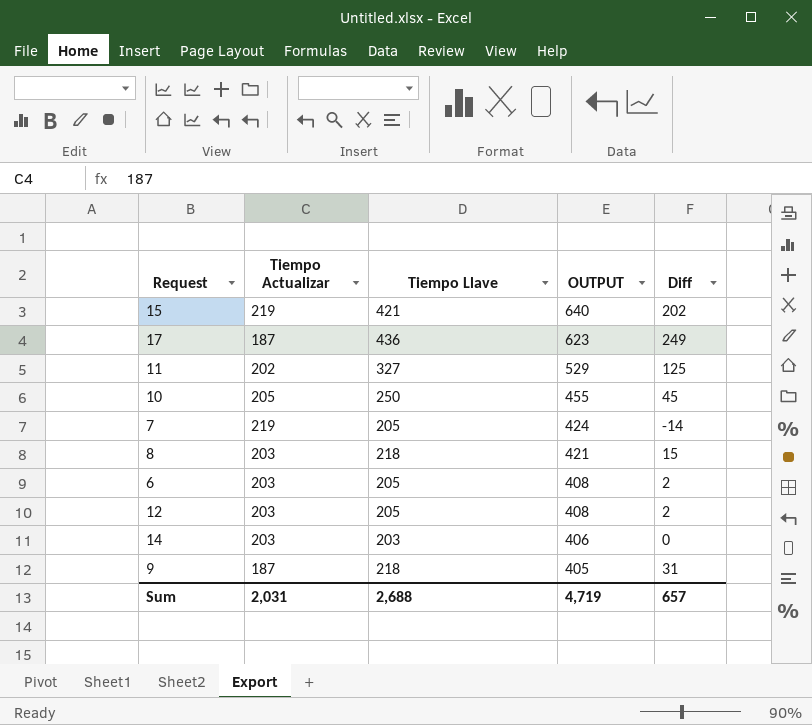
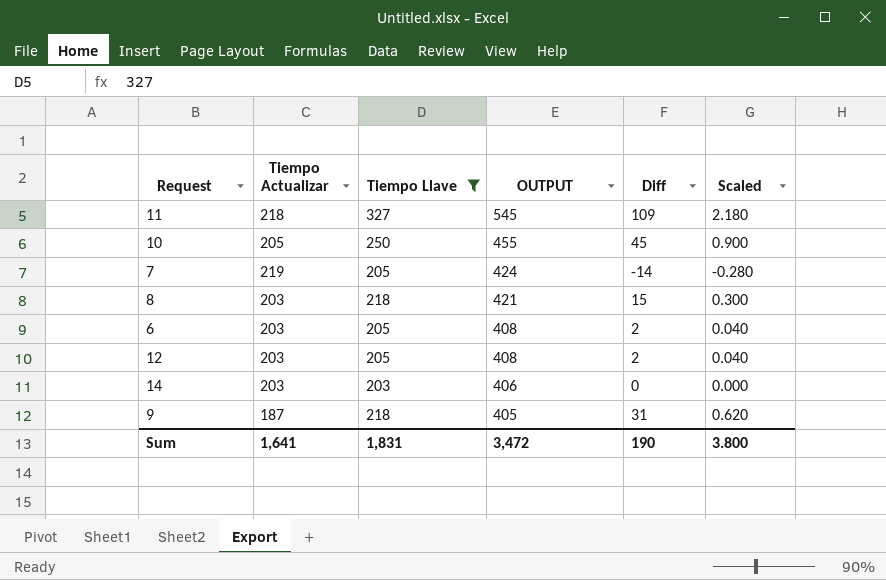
filter: none -> Tiempo Llave <= 327
column Scaled | formula: none -> [Diff] * 0.02
11 | Tiempo Actualizar: 202 -> 218
11 | OUTPUT: 529 -> 545
11 | Diff: 125 -> 109
Sum | Tiempo Actualizar: 2,031 -> 1,641
Sum | Tiempo Llave: 2,688 -> 1,831
Sum | OUTPUT: 4,719 -> 3,472
Sum | Diff: 657 -> 190

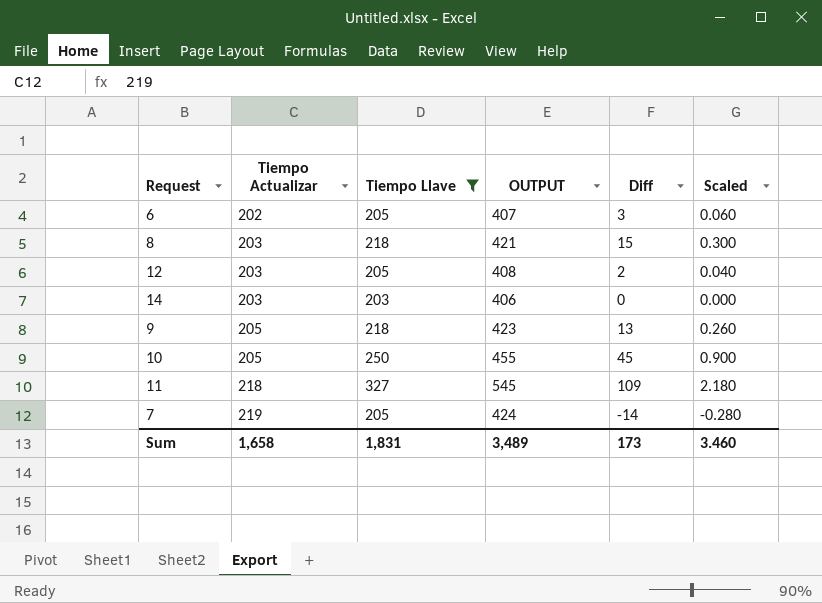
row order: OUTPUT descending -> Tiempo Actualizar ascending
6 | Tiempo Actualizar: 203 -> 202
6 | OUTPUT: 408 -> 407
6 | Diff: 2 -> 3
6 | Scaled: 0.040 -> 0.060
9 | Tiempo Actualizar: 187 -> 205
9 | OUTPUT: 405 -> 423
9 | Diff: 31 -> 13
9 | Scaled: 0.620 -> 0.260
Sum | Tiempo Actualizar: 1,641 -> 1,658
Sum | OUTPUT: 3,472 -> 3,489
Sum | Diff: 190 -> 173
Sum | Scaled: 3.800 -> 3.460

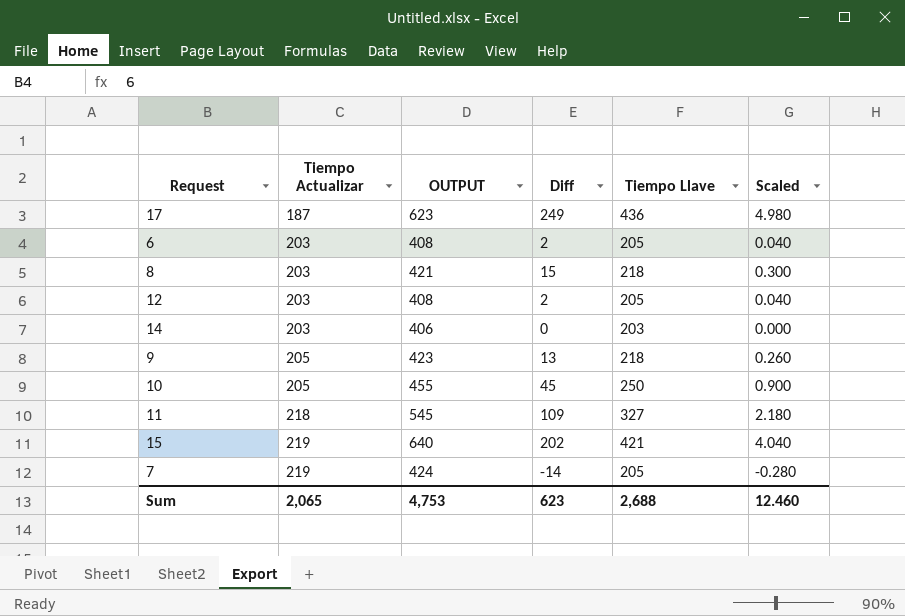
filter: Tiempo Llave <= 327 -> none
column Tiempo Llave | position: 3 -> 5
6 | Tiempo Actualizar: 202 -> 203
6 | OUTPUT: 407 -> 408
6 | Diff: 3 -> 2
6 | Scaled: 0.060 -> 0.040
Sum | Tiempo Actualizar: 1,658 -> 2,065
Sum | OUTPUT: 3,489 -> 4,753
Sum | Diff: 173 -> 623
Sum | Tiempo Llave: 1,831 -> 2,688
Sum | Scaled: 3.460 -> 12.460

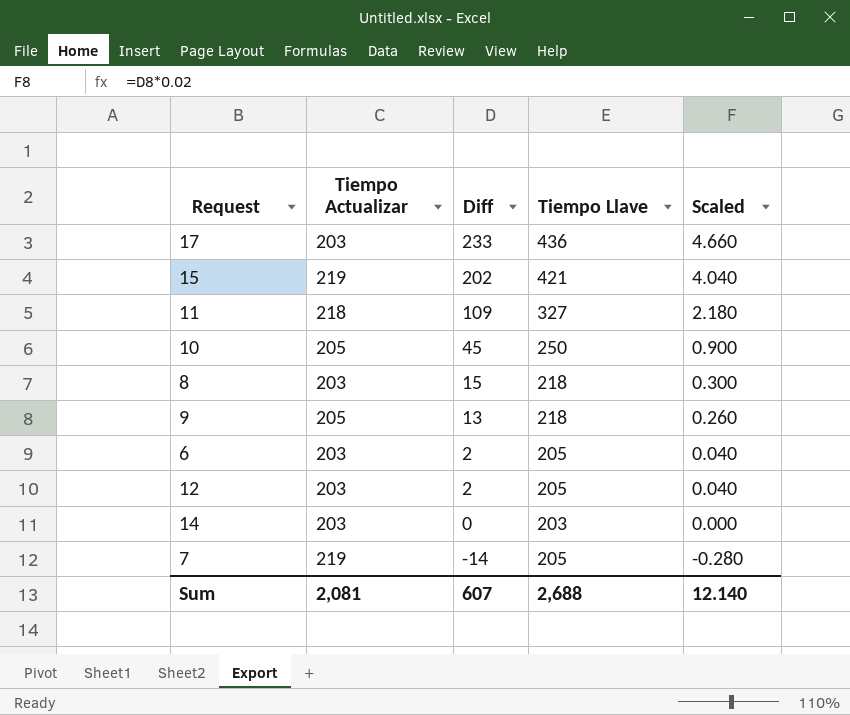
row order: Tiempo Actualizar ascending -> Diff descending
column OUTPUT | formula: [Tiempo Actualizar] + [Tiempo Llave] -> none
17 | Tiempo Actualizar: 187 -> 203
17 | Diff: 249 -> 233
17 | Scaled: 4.980 -> 4.660
Sum | Tiempo Actualizar: 2,065 -> 2,081
Sum | Diff: 623 -> 607
Sum | Scaled: 12.460 -> 12.140

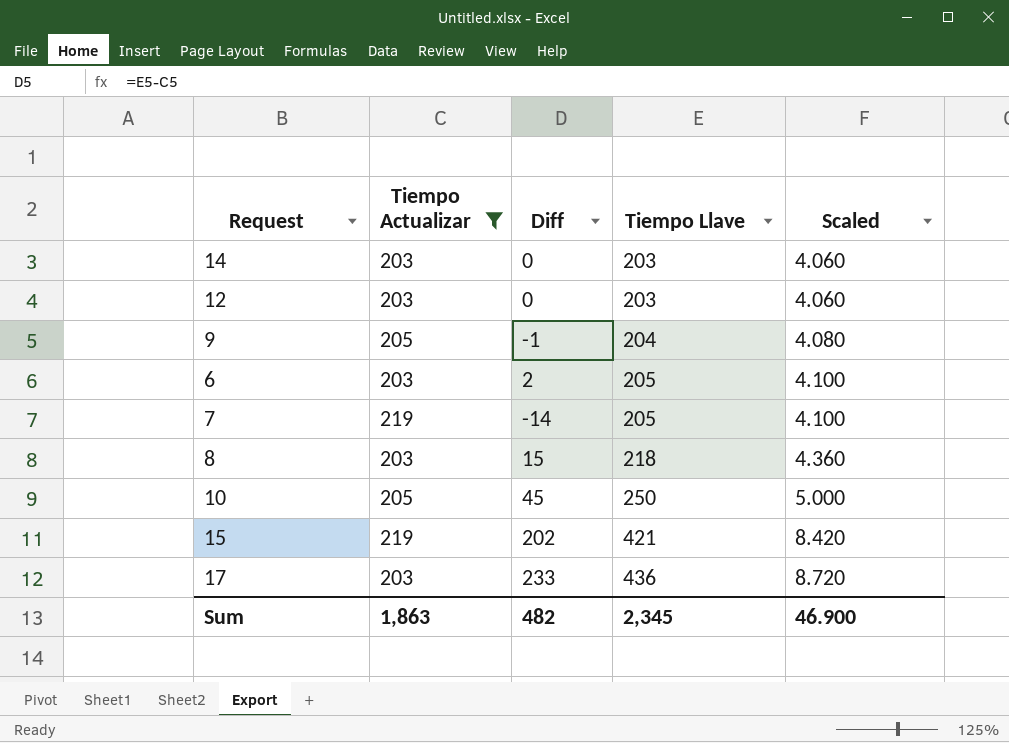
filter: none -> Tiempo Actualizar != 218
row order: Diff descending -> Tiempo Llave ascending
column Scaled | formula: [Diff] * 0.02 -> [Tiempo Llave] * 0.02
12 | Diff: 2 -> 0
12 | Tiempo Llave: 205 -> 203
9 | Diff: 13 -> -1
9 | Tiempo Llave: 218 -> 204
Sum | Tiempo Actualizar: 2,081 -> 1,863
Sum | Diff: 607 -> 482
Sum | Tiempo Llave: 2,688 -> 2,345
Sum | Scaled: 12.140 -> 46.900

